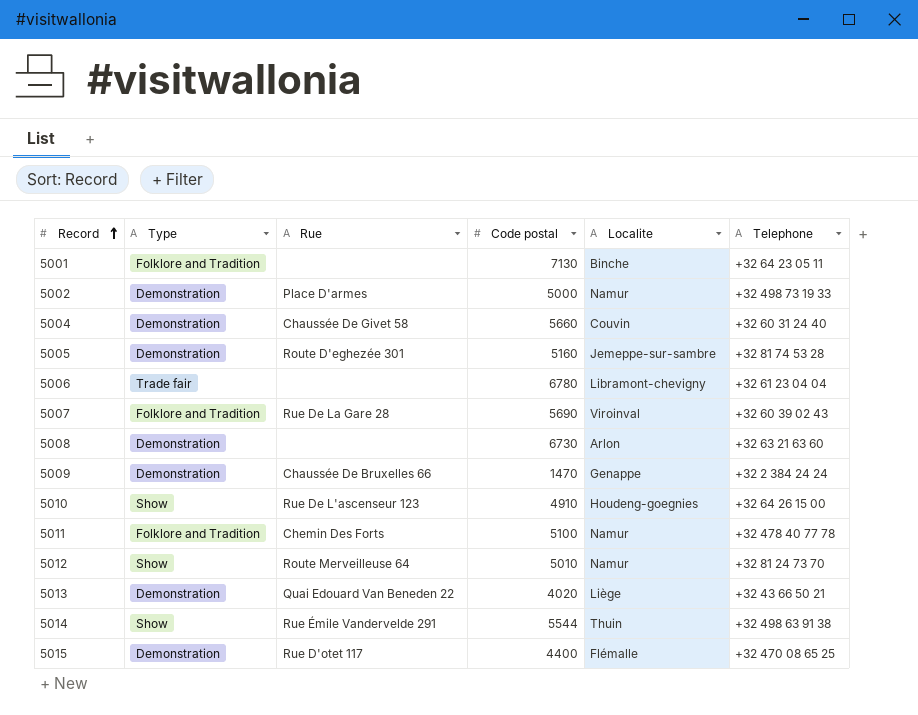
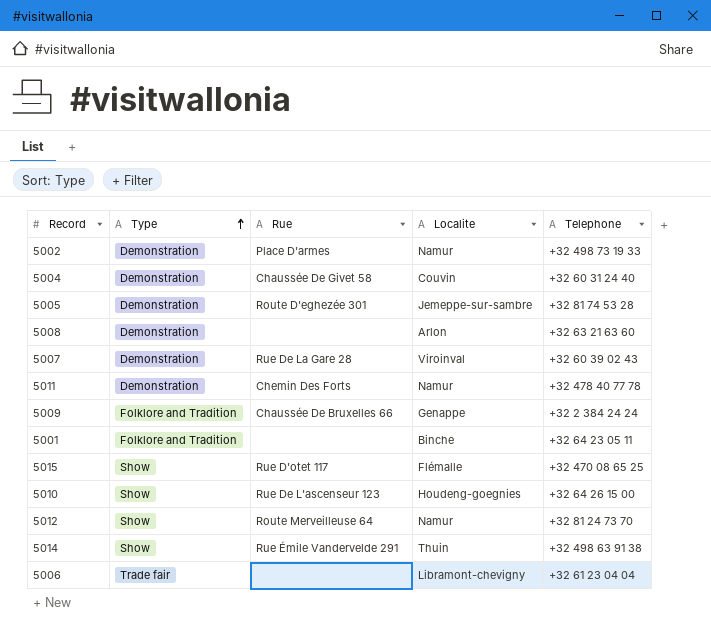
row order: Record ascending -> Type ascending
column Code postal | position: 4 -> none
row 5013: Demonstration | Quai Edouard Van Beneden 22 | 4020 | Liège | +32 43 66 50 21 -> none
5007 | Type: Folklore and Tradition -> Demonstration
5011 | Type: Folklore and Tradition -> Demonstration
5009 | Type: Demonstration -> Folklore and Tradition
5015 | Type: Demonstration -> Show

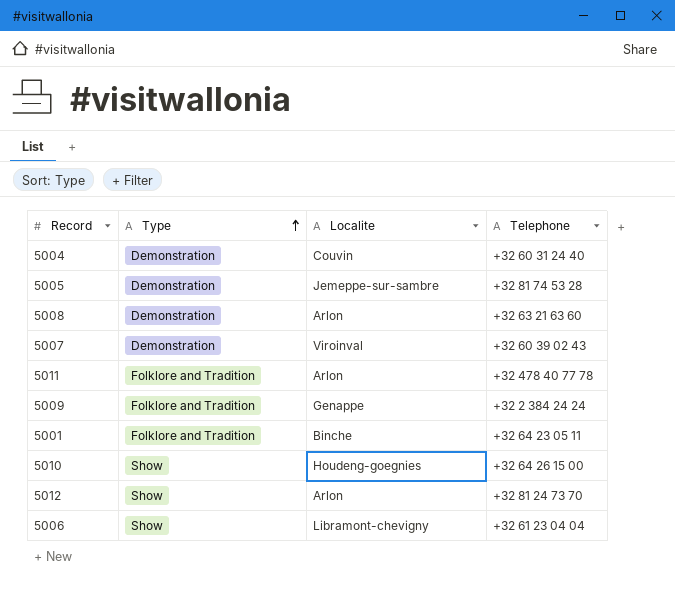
column Rue | position: 3 -> none
row 5002: Demonstration | Place D'armes | Namur | +32 498 73 19 33 -> none
row 5015: Show | Rue D'otet 117 | Flémalle | +32 470 08 65 25 -> none
row 5014: Show | Rue Émile Vandervelde 291 | Thuin | +32 498 63 91 38 -> none
5011 | Type: Demonstration -> Folklore and Tradition
5011 | Localite: Namur -> Arlon
5012 | Localite: Namur -> Arlon
5006 | Type: Trade fair -> Show

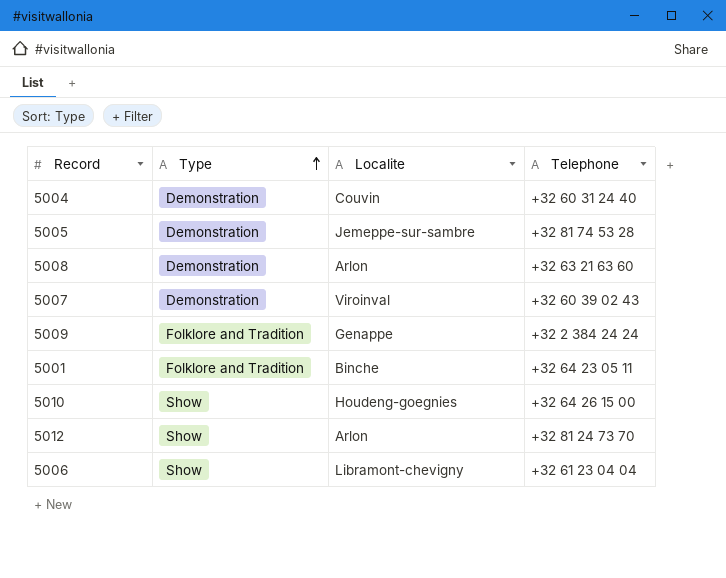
row 5011: Folklore and Tradition | Arlon | +32 478 40 77 78 -> none

